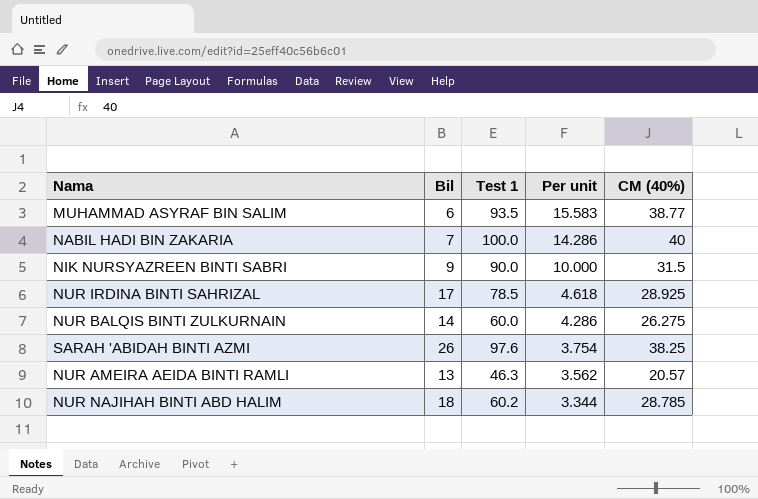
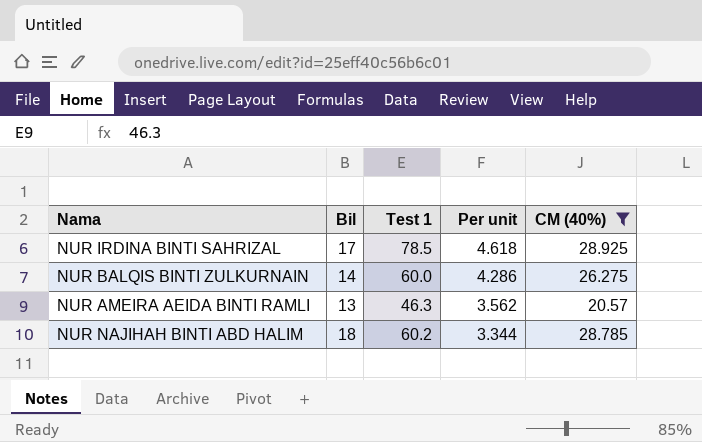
filter: none -> CM (40%) <= 28.925

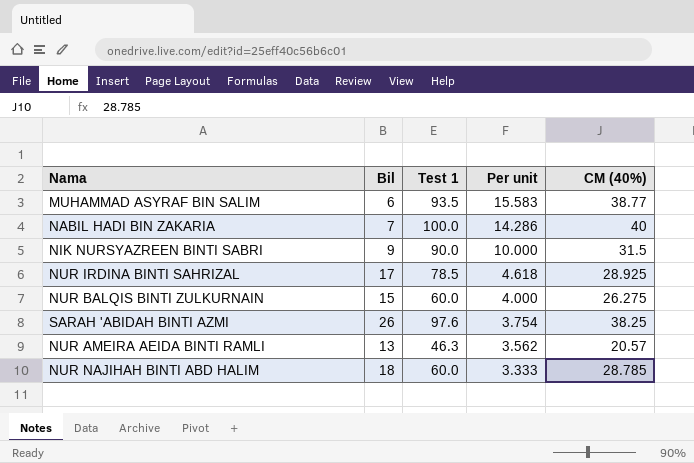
filter: CM (40%) <= 28.925 -> none
NUR BALQIS BINTI ZULKURNAIN | Bil: 14 -> 15
NUR BALQIS BINTI ZULKURNAIN | Per unit: 4.286 -> 4.000
NUR NAJIHAH BINTI ABD HALIM | Test 1: 60.2 -> 60.0
NUR NAJIHAH BINTI ABD HALIM | Per unit: 3.344 -> 3.333

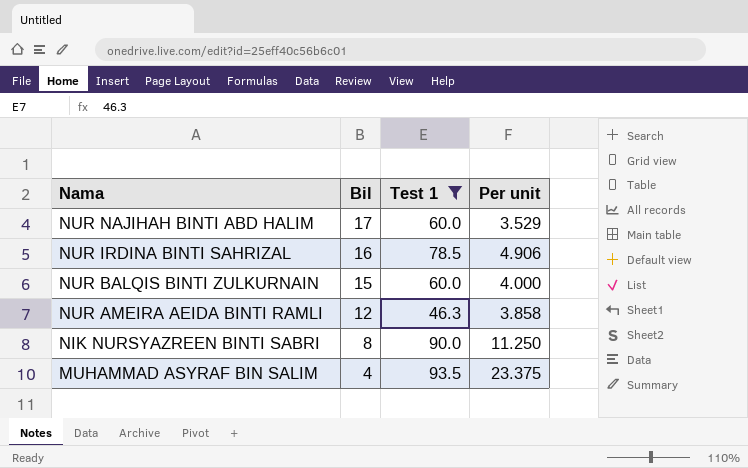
filter: none -> Test 1 <= 93.5
row order: Per unit descending -> Nama descending
column CM (40%) | position: 5 -> none
NUR NAJIHAH BINTI ABD HALIM | Bil: 18 -> 17
NUR NAJIHAH BINTI ABD HALIM | Per unit: 3.333 -> 3.529
NUR IRDINA BINTI SAHRIZAL | Bil: 17 -> 16
NUR IRDINA BINTI SAHRIZAL | Per unit: 4.618 -> 4.906
NUR AMEIRA AEIDA BINTI RAMLI | Bil: 13 -> 12
NUR AMEIRA AEIDA BINTI RAMLI | Per unit: 3.562 -> 3.858
NIK NURSYAZREEN BINTI SABRI | Bil: 9 -> 8
NIK NURSYAZREEN BINTI SABRI | Per unit: 10.000 -> 11.250
MUHAMMAD ASYRAF BIN SALIM | Bil: 6 -> 4
MUHAMMAD ASYRAF BIN SALIM | Per unit: 15.583 -> 23.375

